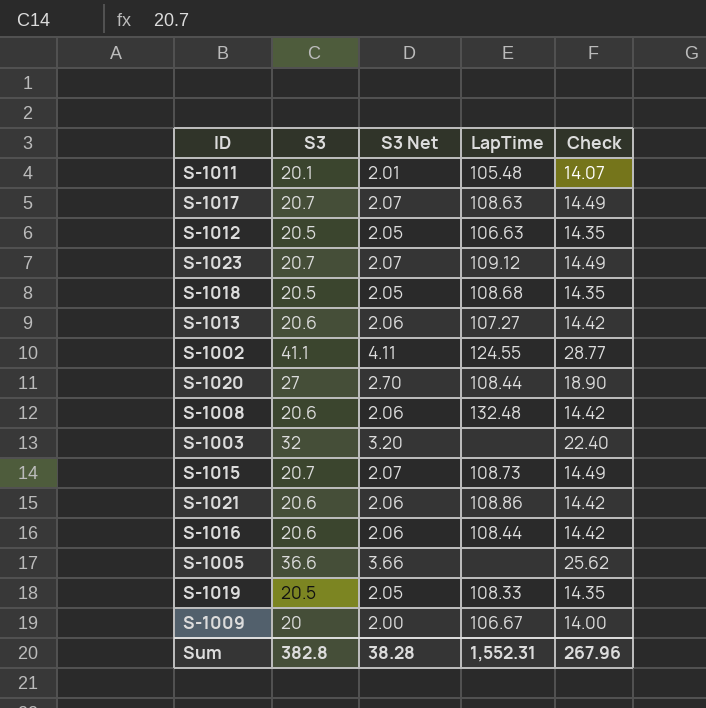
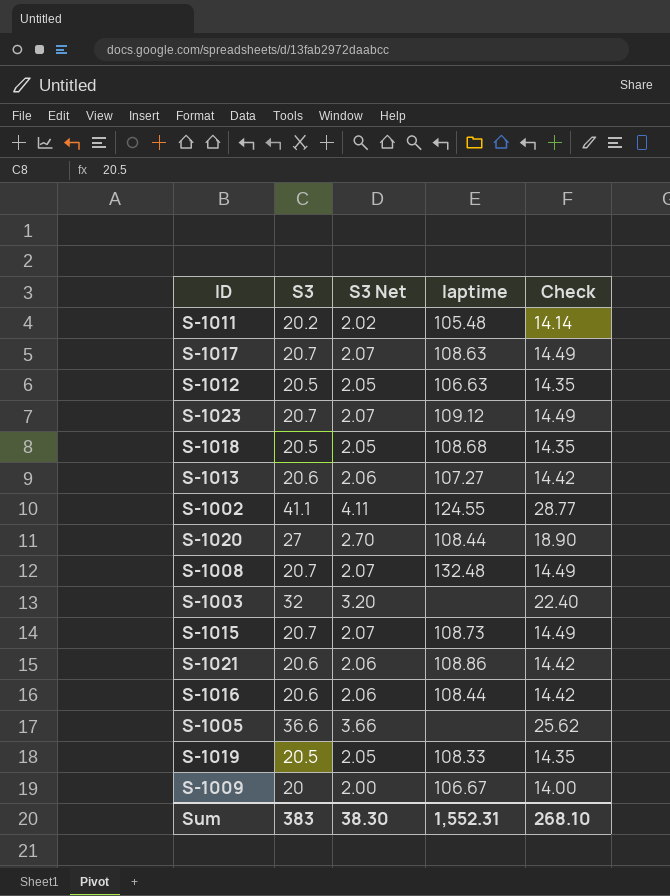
column name: LapTime -> laptime
S-1011 | S3: 20.1 -> 20.2
S-1011 | S3 Net: 2.01 -> 2.02
S-1011 | Check: 14.07 -> 14.14
S-1008 | S3: 20.6 -> 20.7
S-1008 | S3 Net: 2.06 -> 2.07
S-1008 | Check: 14.42 -> 14.49
Sum | S3: 382.8 -> 383
Sum | S3 Net: 38.28 -> 38.30
Sum | Check: 267.96 -> 268.10

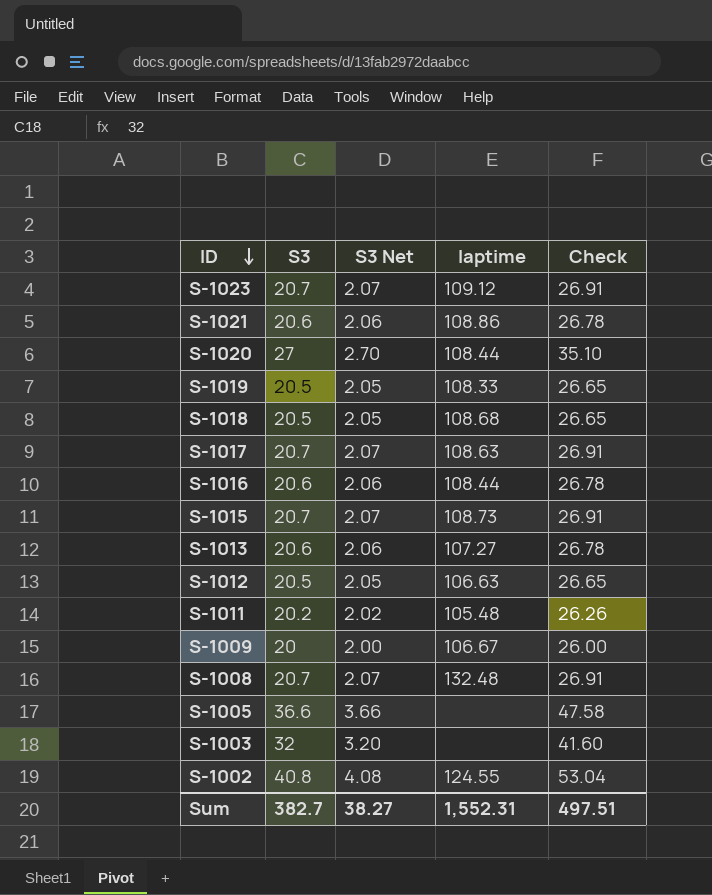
row order: none -> ID descending
column Check | formula: [S3] * 0.7 -> [S3] * 1.3
S-1002 | S3: 41.1 -> 40.8
S-1002 | S3 Net: 4.11 -> 4.08
Sum | S3: 383 -> 382.7
Sum | S3 Net: 38.30 -> 38.27
Sum | Check: 268.10 -> 497.51

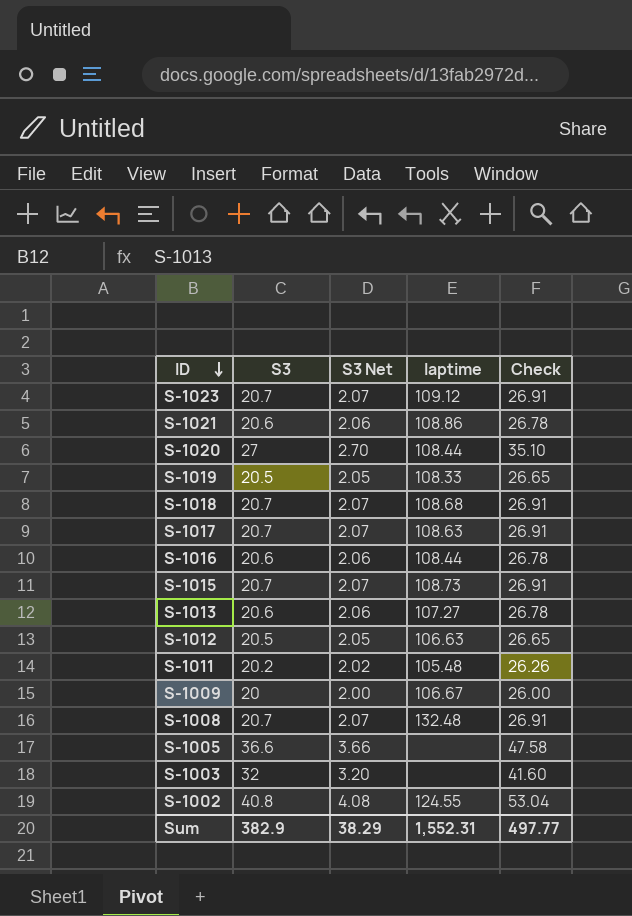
S-1018 | S3: 20.5 -> 20.7
S-1018 | S3 Net: 2.05 -> 2.07
S-1018 | Check: 26.65 -> 26.91
Sum | S3: 382.7 -> 382.9
Sum | S3 Net: 38.27 -> 38.29
Sum | Check: 497.51 -> 497.77

